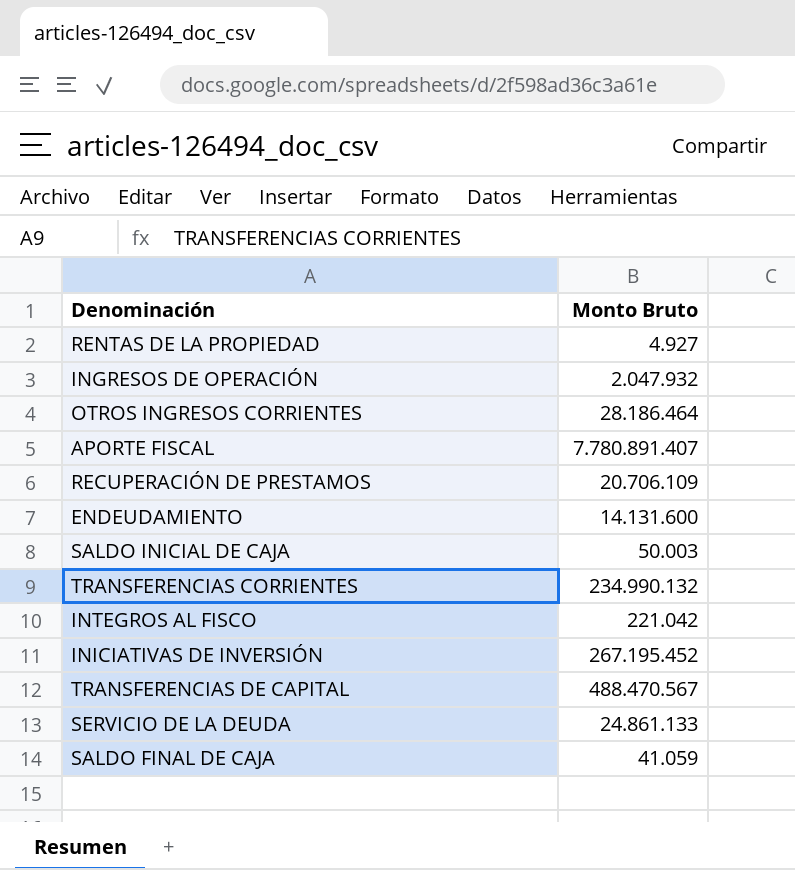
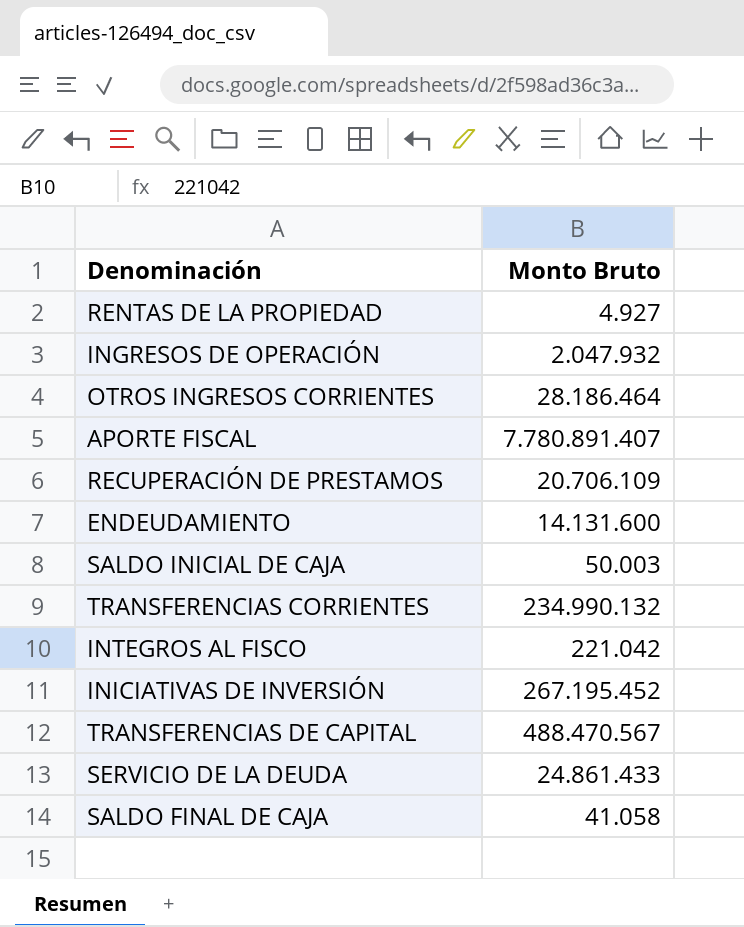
SERVICIO DE LA DEUDA | Monto Bruto: 24.861.133 -> 24.861.433
SALDO FINAL DE CAJA | Monto Bruto: 41.059 -> 41.058

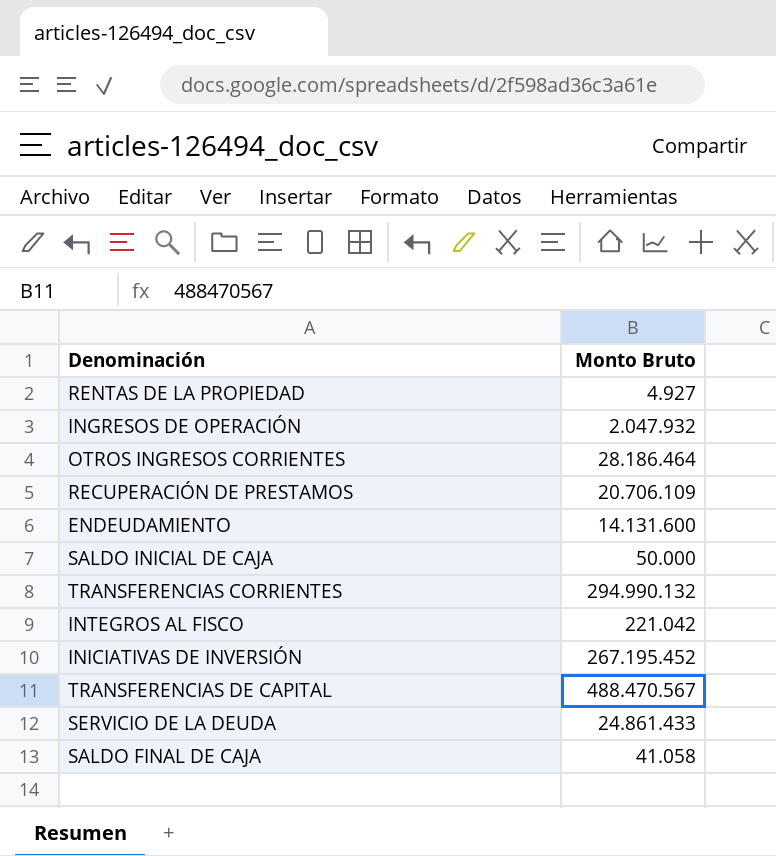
row APORTE FISCAL: 7.780.891.407 -> none
SALDO INICIAL DE CAJA | Monto Bruto: 50.003 -> 50.000
TRANSFERENCIAS CORRIENTES | Monto Bruto: 234.990.132 -> 294.990.132

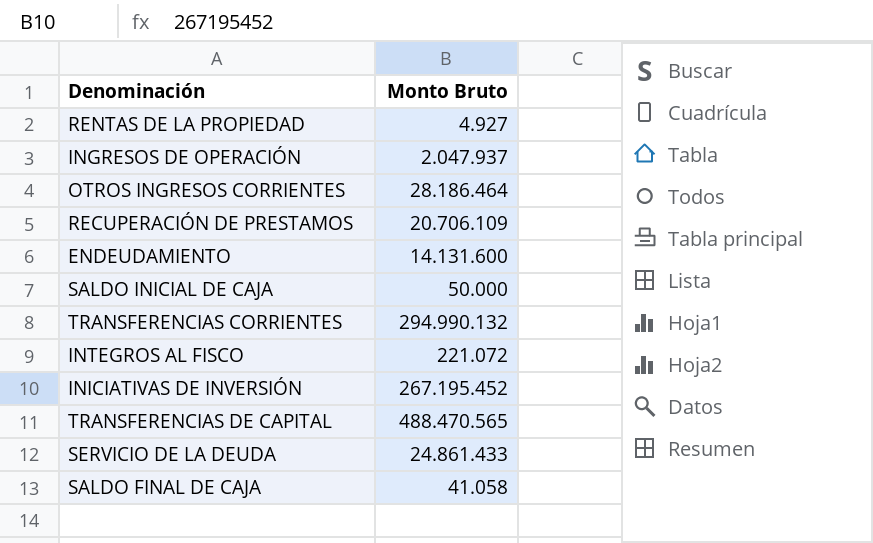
INGRESOS DE OPERACIÓN | Monto Bruto: 2.047.932 -> 2.047.937
INTEGROS AL FISCO | Monto Bruto: 221.042 -> 221.072
TRANSFERENCIAS DE CAPITAL | Monto Bruto: 488.470.567 -> 488.470.565

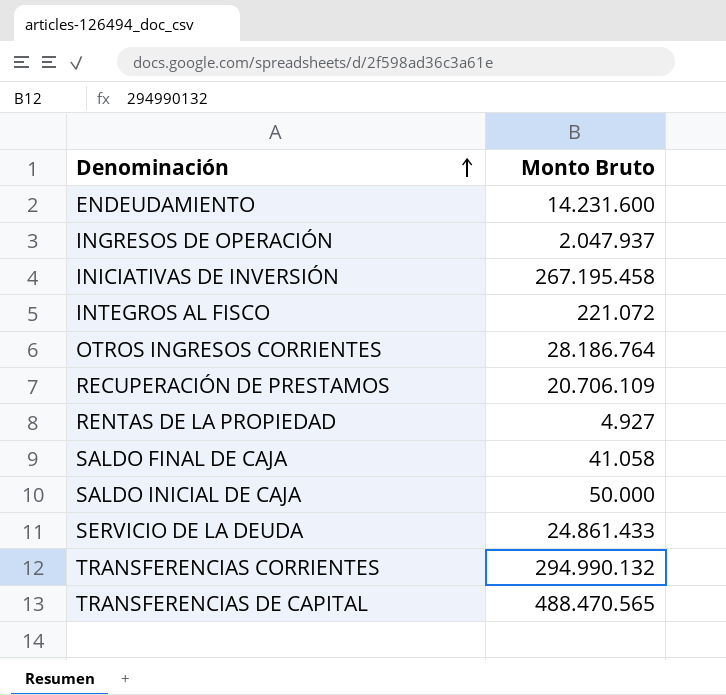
row order: none -> Denominación ascending
ENDEUDAMIENTO | Monto Bruto: 14.131.600 -> 14.231.600
INICIATIVAS DE INVERSIÓN | Monto Bruto: 267.195.452 -> 267.195.458
OTROS INGRESOS CORRIENTES | Monto Bruto: 28.186.464 -> 28.186.764

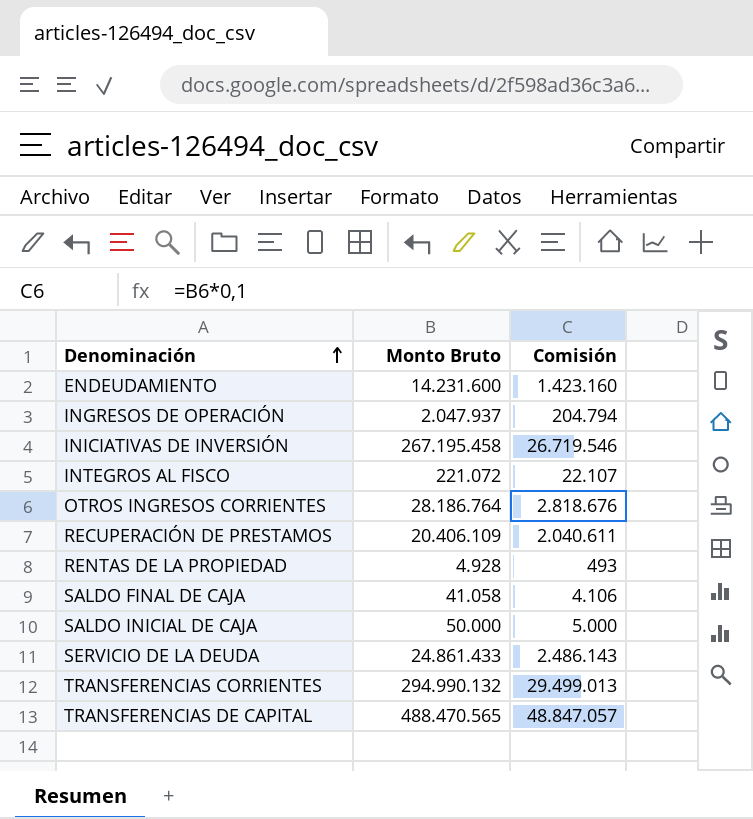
column Comisión | formula: none -> [Monto Bruto] * 0,1
RECUPERACIÓN DE PRESTAMOS | Monto Bruto: 20.706.109 -> 20.406.109
RENTAS DE LA PROPIEDAD | Monto Bruto: 4.927 -> 4.928

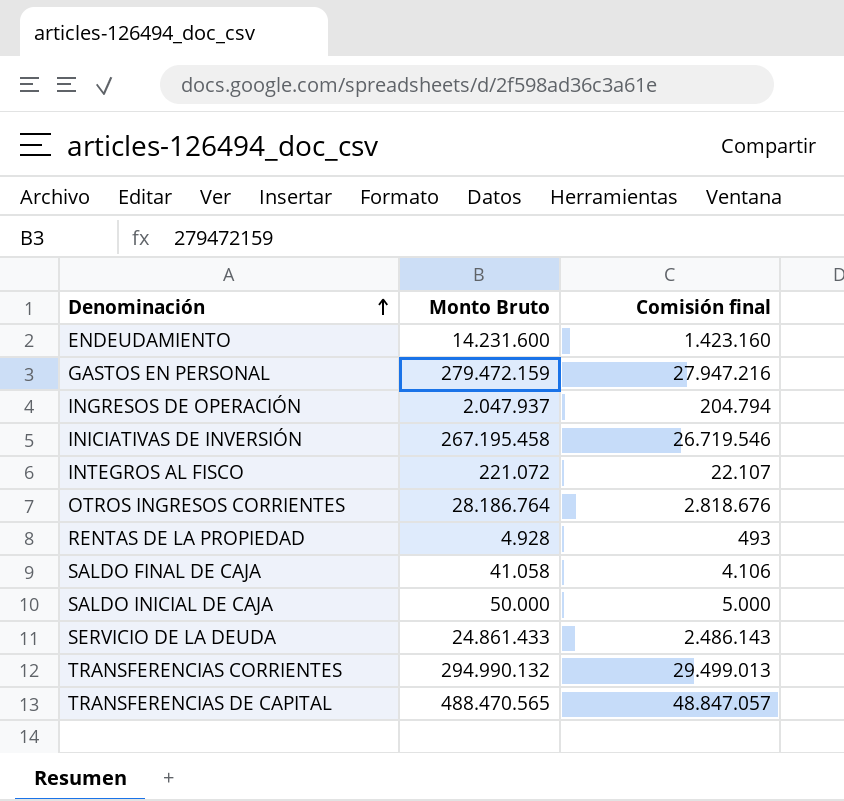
column name: Comisión -> Comisión final
row RECUPERACIÓN DE PRESTAMOS: 20.406.109 | 2.040.611 -> none
row GASTOS EN PERSONAL: none -> 279.472.159 | 27.947.216

